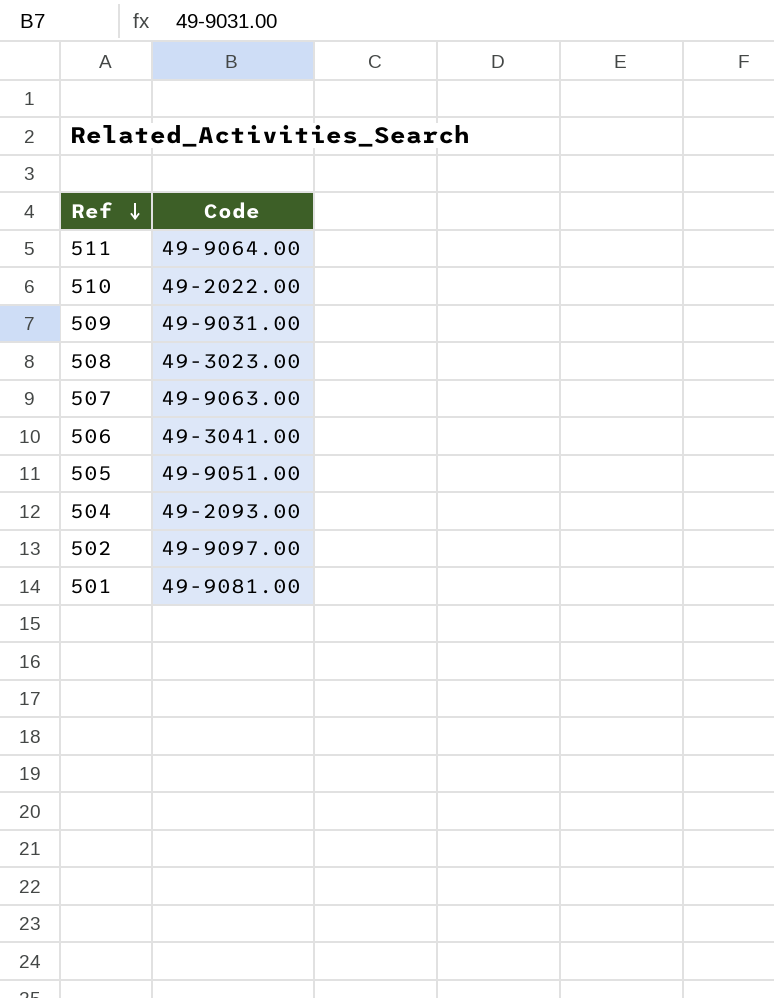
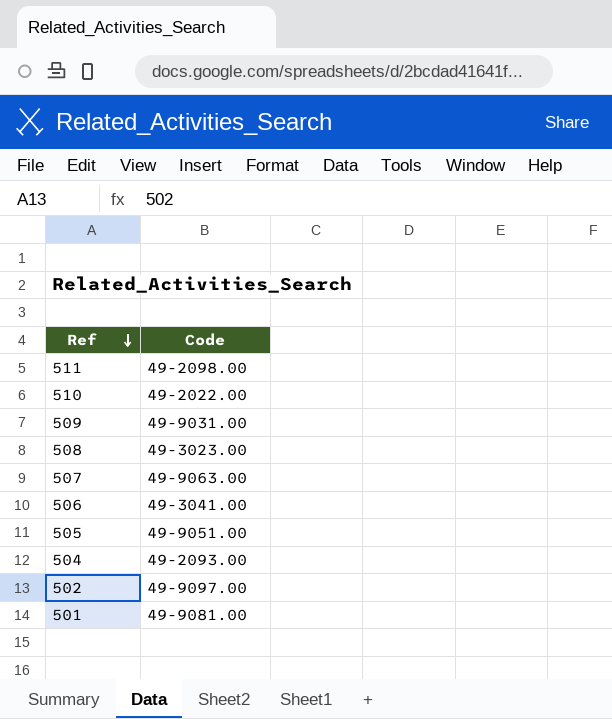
511 | Code: 49-9064.00 -> 49-2098.00

